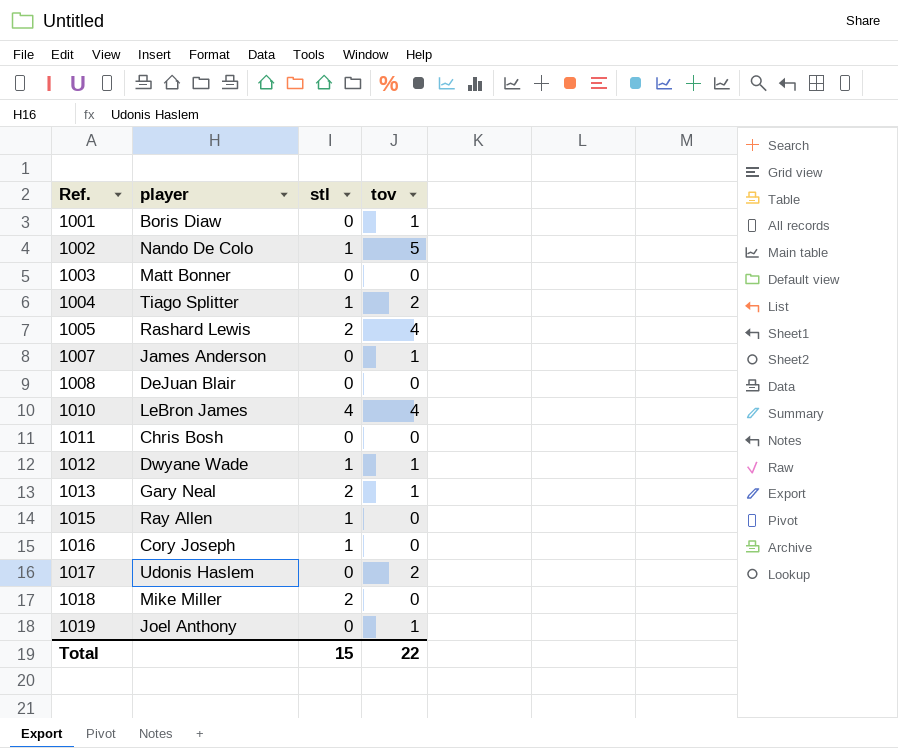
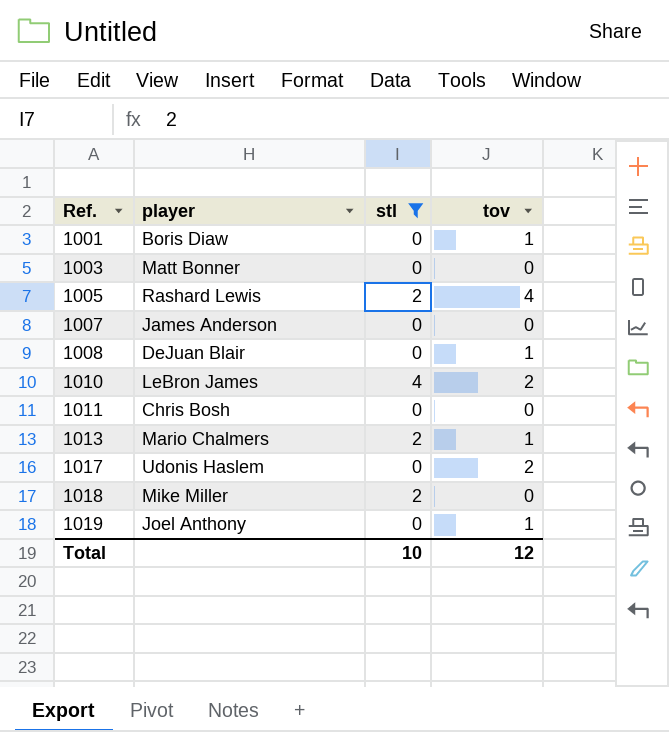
filter: none -> stl != 1
1007 | tov: 1 -> 0
1008 | tov: 0 -> 1
1010 | tov: 4 -> 2
1013 | player: Gary Neal -> Mario Chalmers
Total | stl: 15 -> 10
Total | tov: 22 -> 12

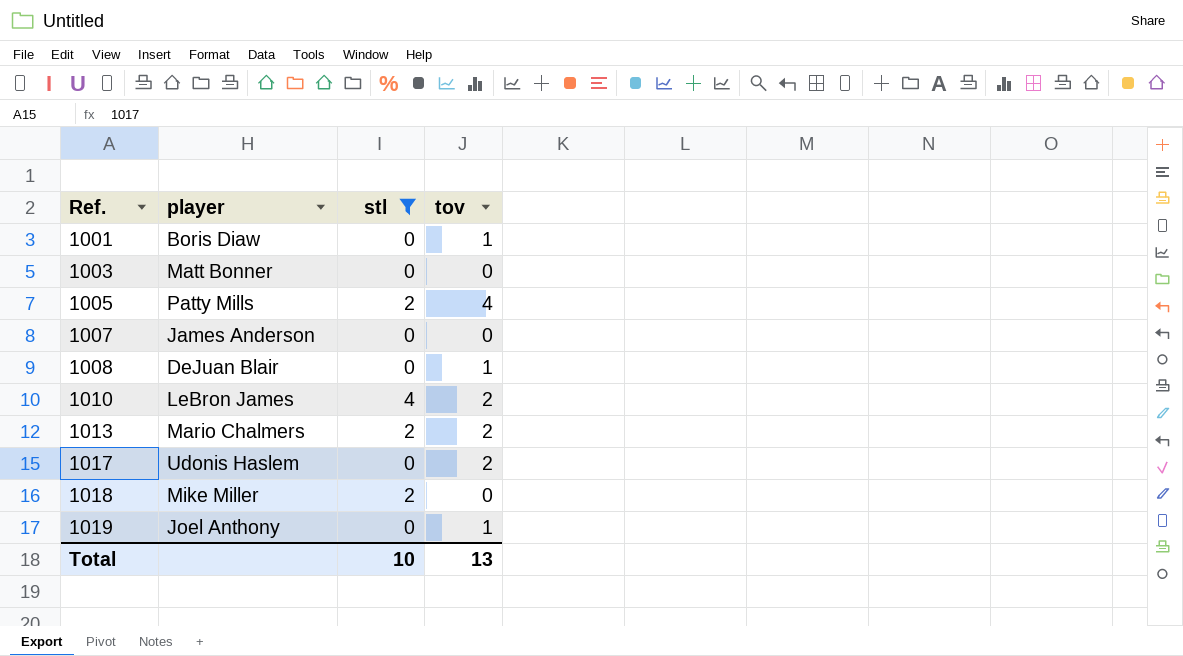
row 1011: Chris Bosh | 0 | 0 -> none
1005 | player: Rashard Lewis -> Patty Mills
1013 | tov: 1 -> 2
Total | tov: 12 -> 13

